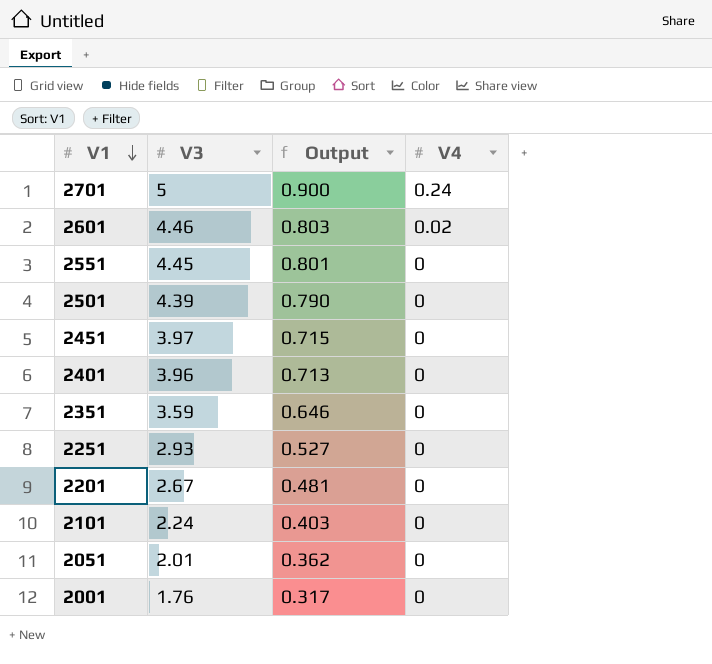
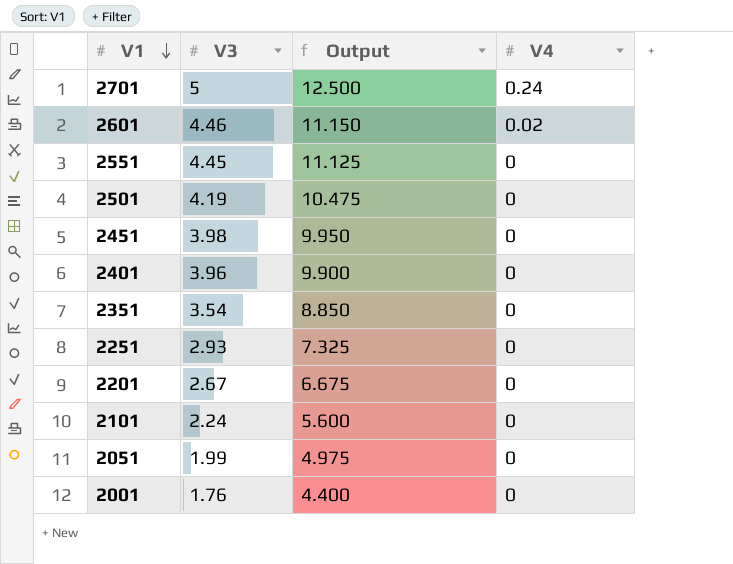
column Output | formula: [V3] * 0.18 -> [V3] * 2.5
2501 | V3: 4.39 -> 4.19
2451 | V3: 3.97 -> 3.98
2351 | V3: 3.59 -> 3.54
2051 | V3: 2.01 -> 1.99

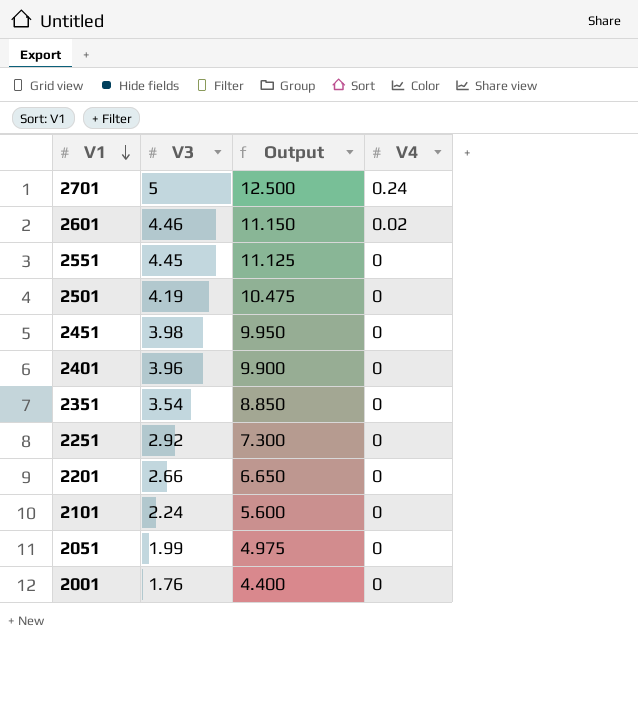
2251 | V3: 2.93 -> 2.92
2251 | Output: 7.325 -> 7.300
2201 | V3: 2.67 -> 2.66
2201 | Output: 6.675 -> 6.650

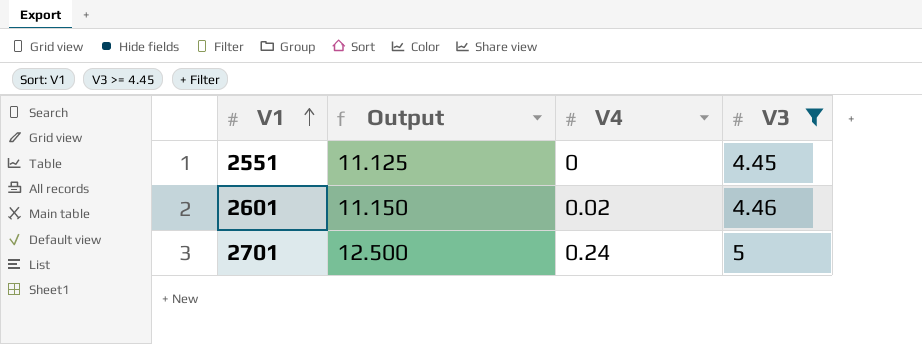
filter: none -> V3 >= 4.45
row order: V1 descending -> V1 ascending
column V3 | position: 2 -> 4

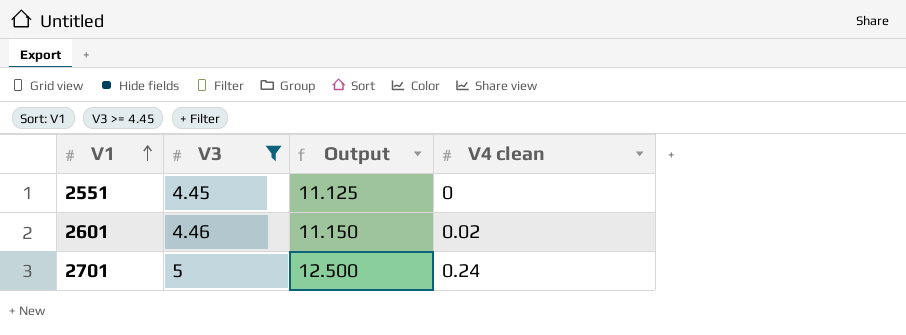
column V3 | position: 4 -> 2
column name: V4 -> V4 clean

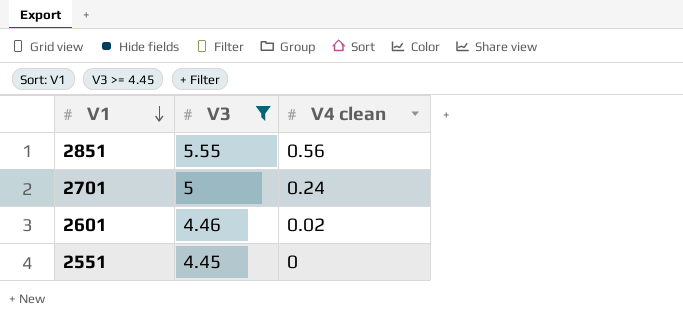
row order: V1 ascending -> V1 descending
column Output | formula: [V3] * 2.5 -> none
row 2851: none -> 5.55 | 0.56

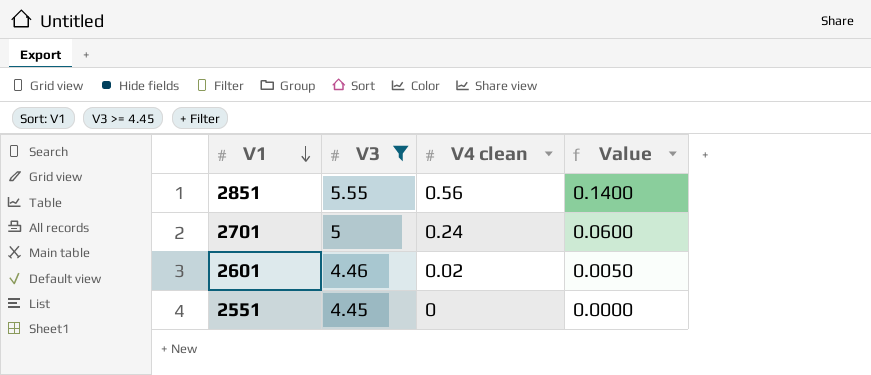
column Value | formula: none -> [V4 clean] * 0.25

